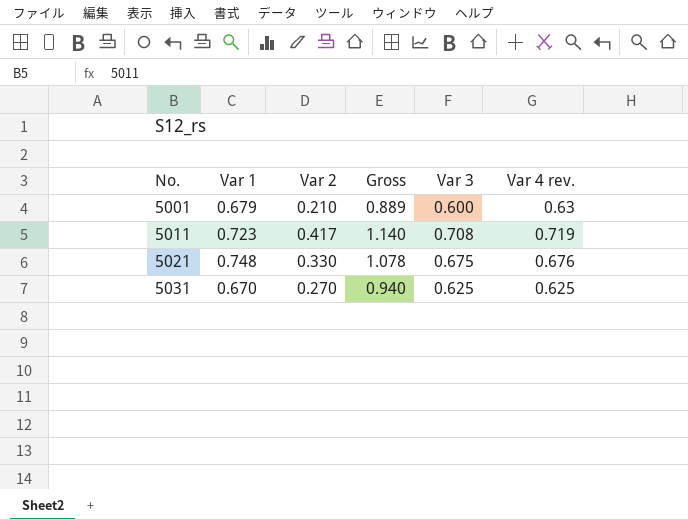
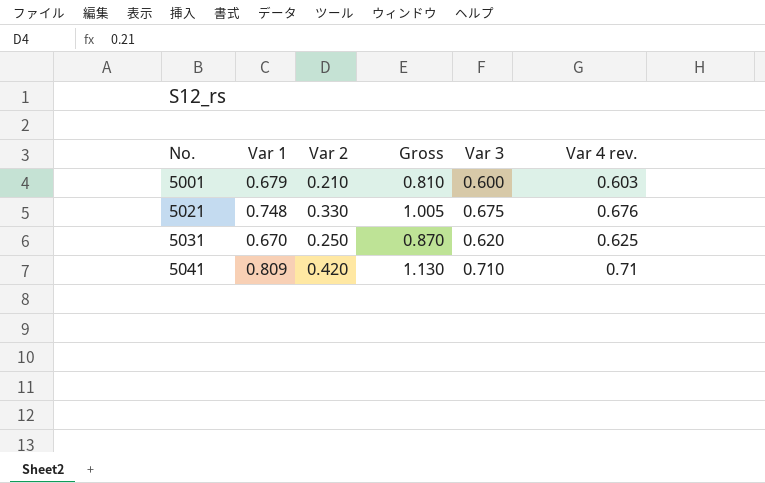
column Gross | formula: [Var 1] + [Var 2] -> [Var 2] + [Var 3]
row 5011: 0.723 | 0.417 | 1.140 | 0.708 | 0.719 -> none
5001 | Var 4 rev.: 0.63 -> 0.603
5031 | Var 2: 0.270 -> 0.250
5031 | Var 3: 0.625 -> 0.620
row 5041: none -> 0.809 | 0.420 | 1.130 | 0.710 | 0.71

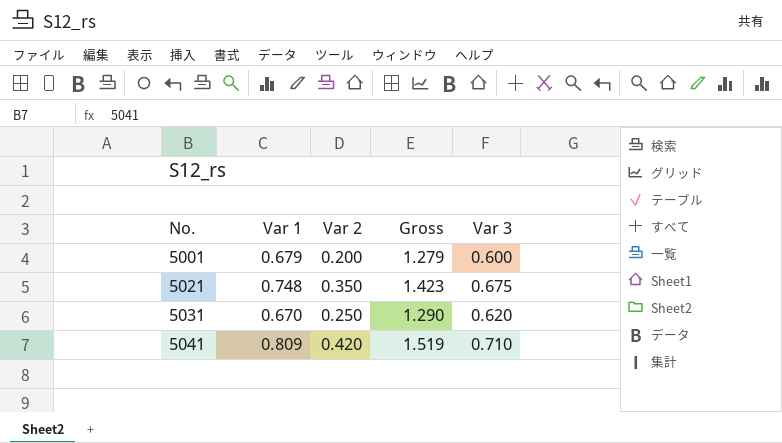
column Var 4 rev. | position: 6 -> none
column Gross | formula: [Var 2] + [Var 3] -> [Var 1] + [Var 3]
5001 | Var 2: 0.210 -> 0.200
5021 | Var 2: 0.330 -> 0.350

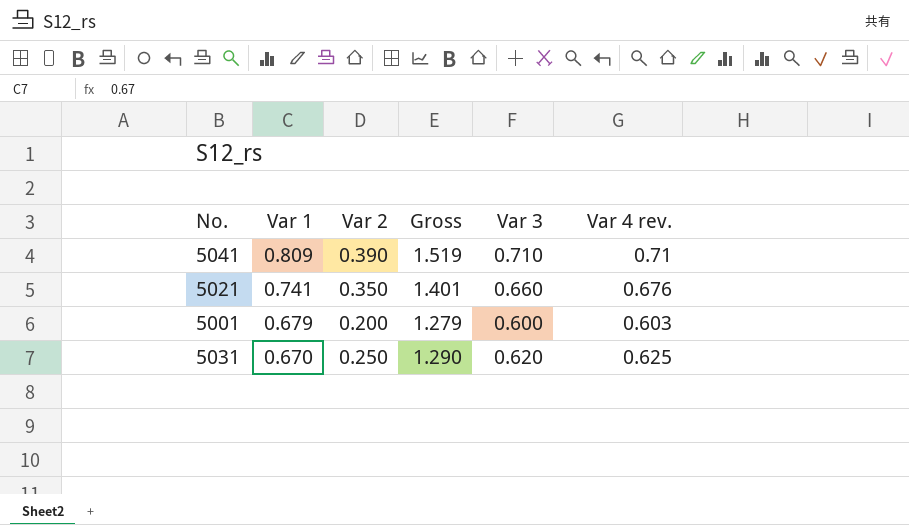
row order: No. ascending -> Var 1 descending
column Var 4 rev. | position: none -> 6
5041 | Var 2: 0.420 -> 0.390
5021 | Var 1: 0.748 -> 0.741
5021 | Gross: 1.423 -> 1.401
5021 | Var 3: 0.675 -> 0.660

